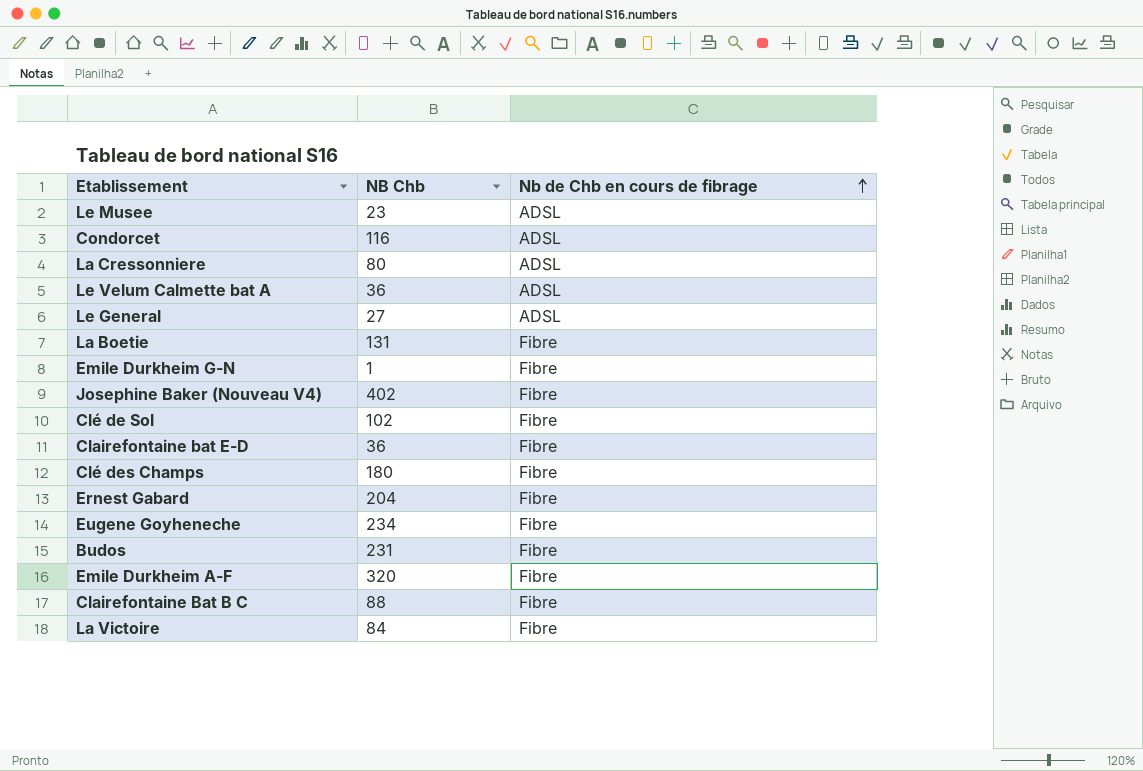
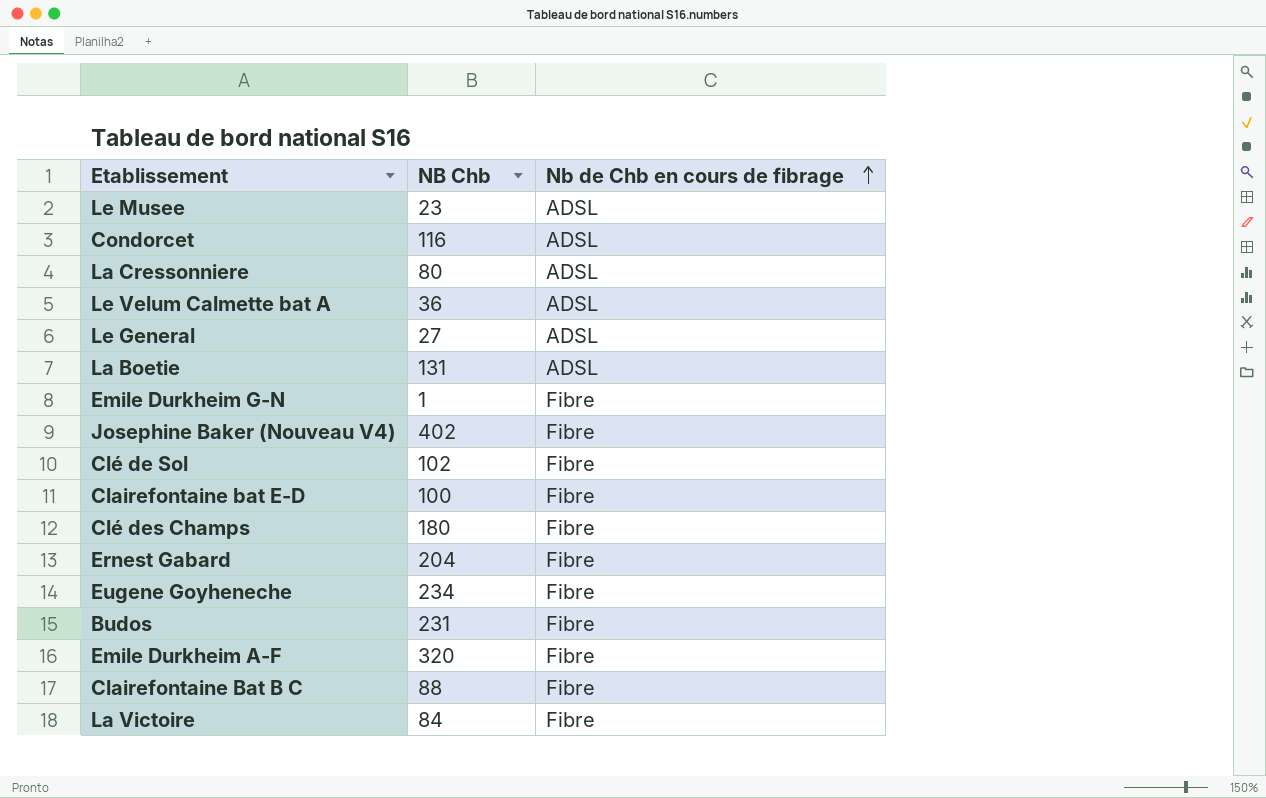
La Boetie | Nb de Chb en cours de fibrage: Fibre -> ADSL
Clairefontaine bat E-D | NB Chb: 36 -> 100

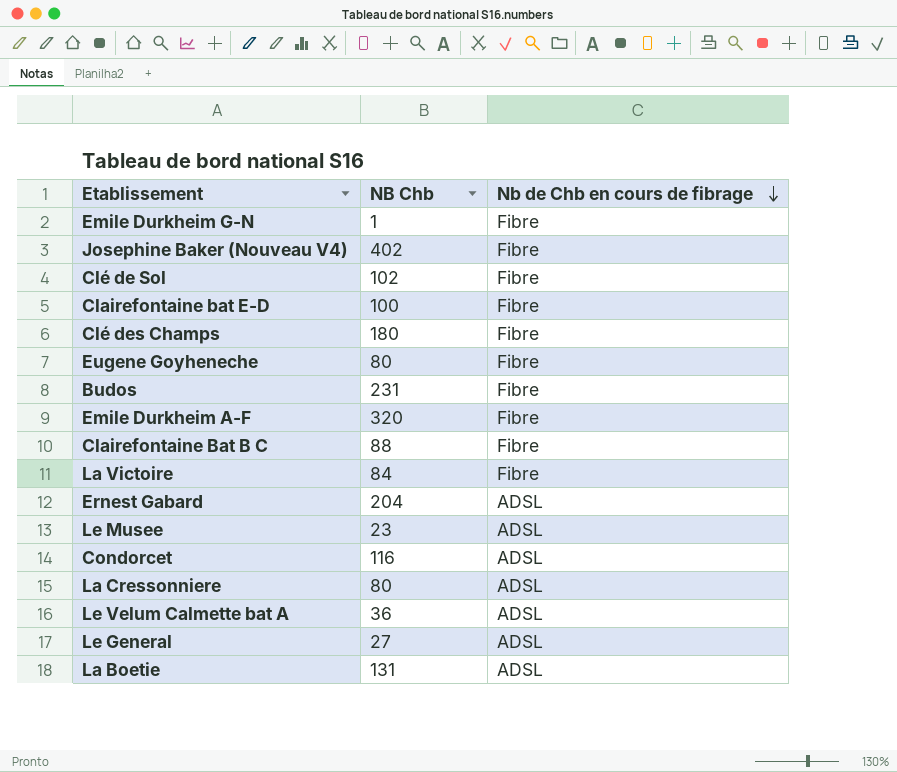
row order: Nb de Chb en cours de fibrage ascending -> Nb de Chb en cours de fibrage descending
Eugene Goyheneche | NB Chb: 234 -> 80
Ernest Gabard | Nb de Chb en cours de fibrage: Fibre -> ADSL

